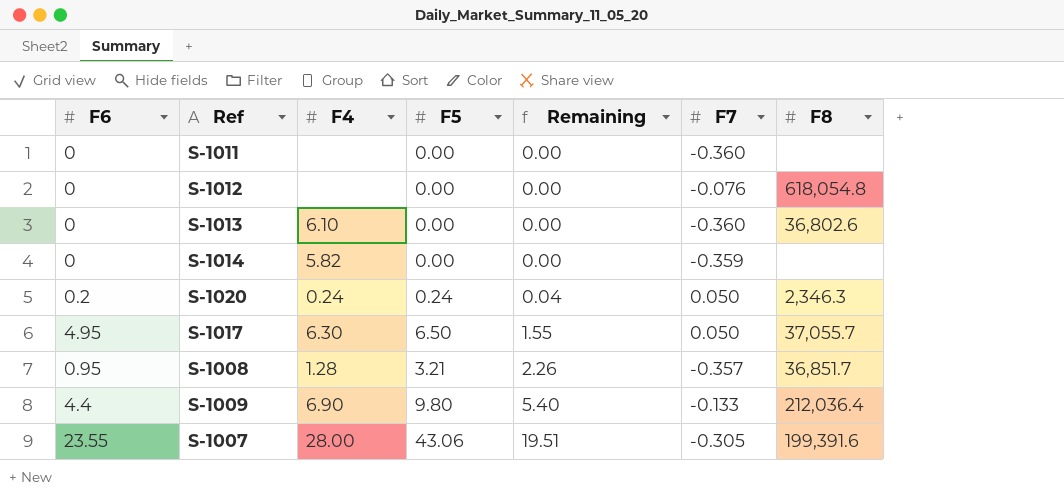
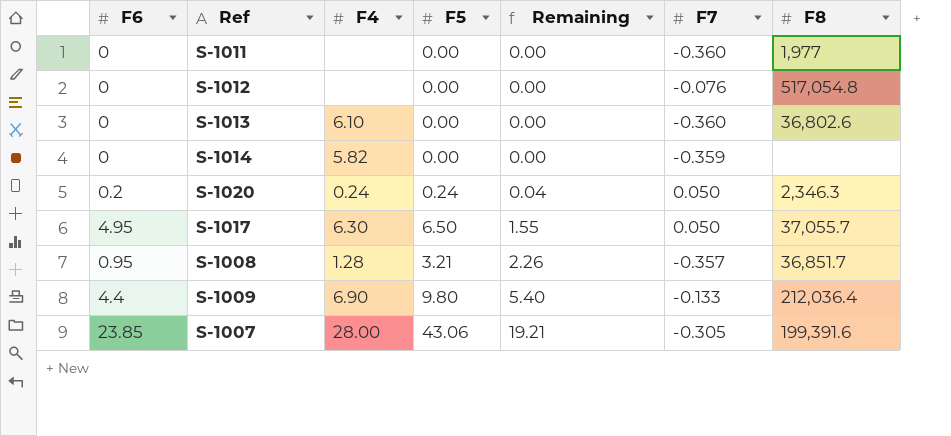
S-1011 | F8: none -> 1,977
S-1012 | F8: 618,054.8 -> 517,054.8
S-1007 | F6: 23.55 -> 23.85
S-1007 | Remaining: 19.51 -> 19.21

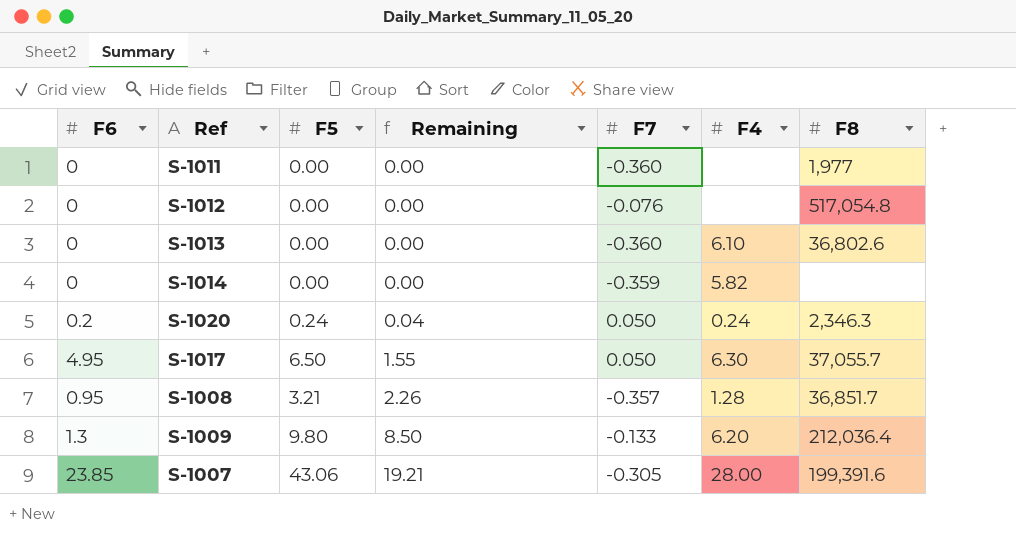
column F4 | position: 3 -> 6
S-1009 | F6: 4.4 -> 1.3
S-1009 | Remaining: 5.40 -> 8.50
S-1009 | F4: 6.90 -> 6.20

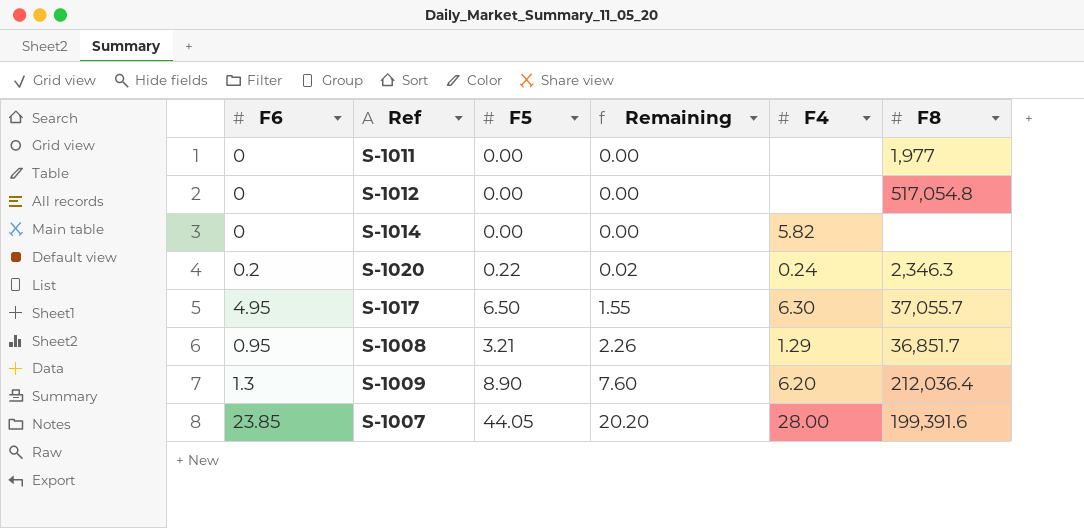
column F7 | position: 5 -> none
row S-1013: 0 | 0.00 | 0.00 | -0.360 | 6.10 | 36,802.6 -> none
S-1020 | F5: 0.24 -> 0.22
S-1020 | Remaining: 0.04 -> 0.02
S-1008 | F4: 1.28 -> 1.29
S-1009 | F5: 9.80 -> 8.90
S-1009 | Remaining: 8.50 -> 7.60
S-1007 | F5: 43.06 -> 44.05
S-1007 | Remaining: 19.21 -> 20.20

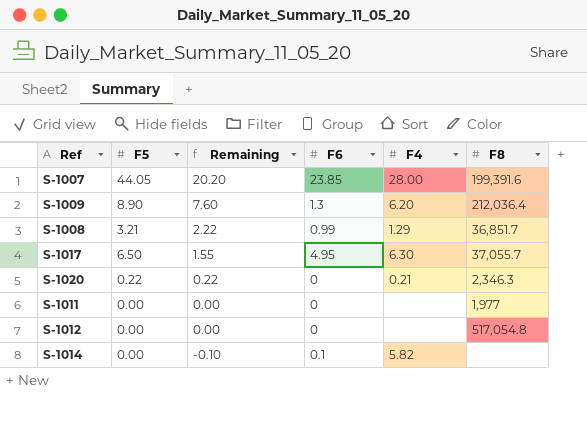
row order: Remaining ascending -> Remaining descending
column F6 | position: 1 -> 4
S-1008 | Remaining: 2.26 -> 2.22
S-1008 | F6: 0.95 -> 0.99
S-1020 | Remaining: 0.02 -> 0.22
S-1020 | F6: 0.2 -> 0
S-1020 | F4: 0.24 -> 0.21
S-1014 | Remaining: 0.00 -> -0.10
S-1014 | F6: 0 -> 0.1

